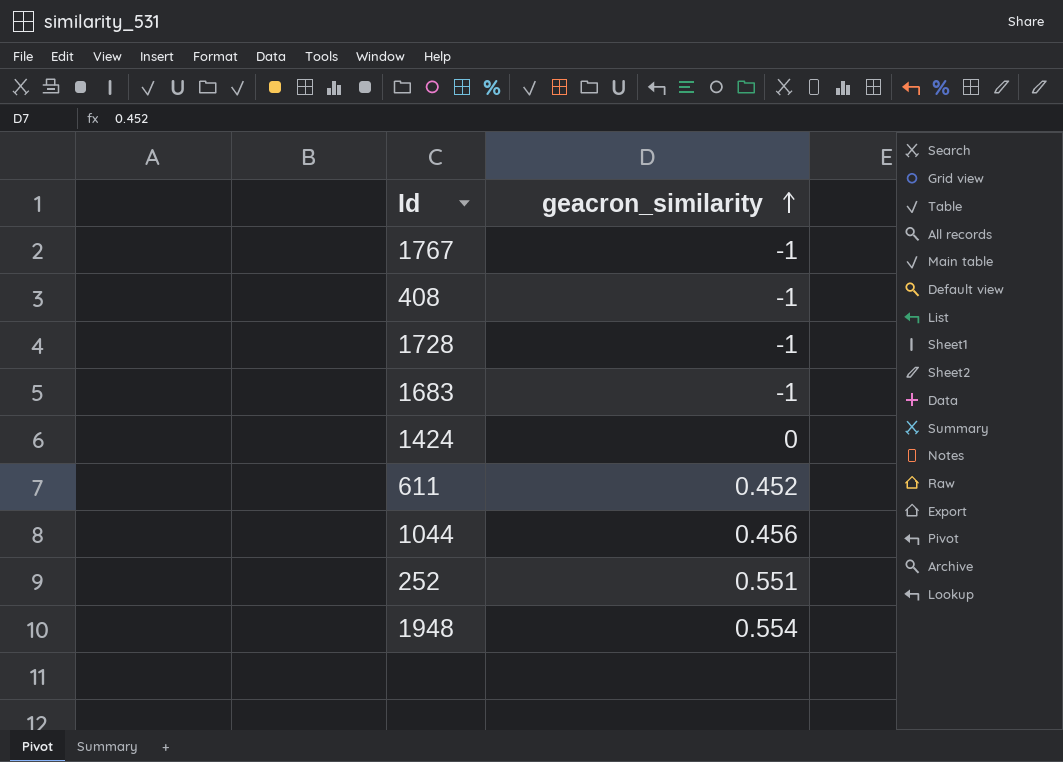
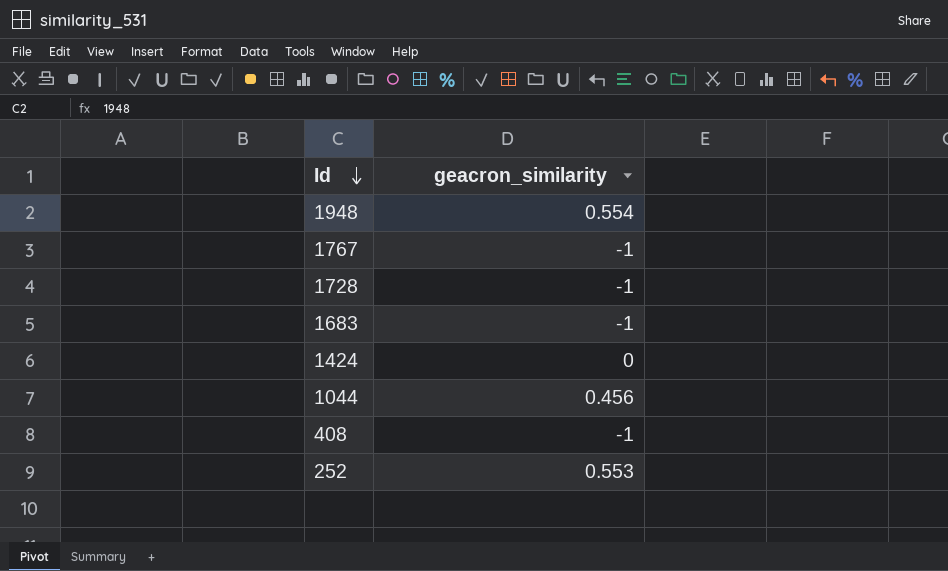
row order: geacron_similarity ascending -> Id descending
row 611: 0.452 -> none
252 | geacron_similarity: 0.551 -> 0.553

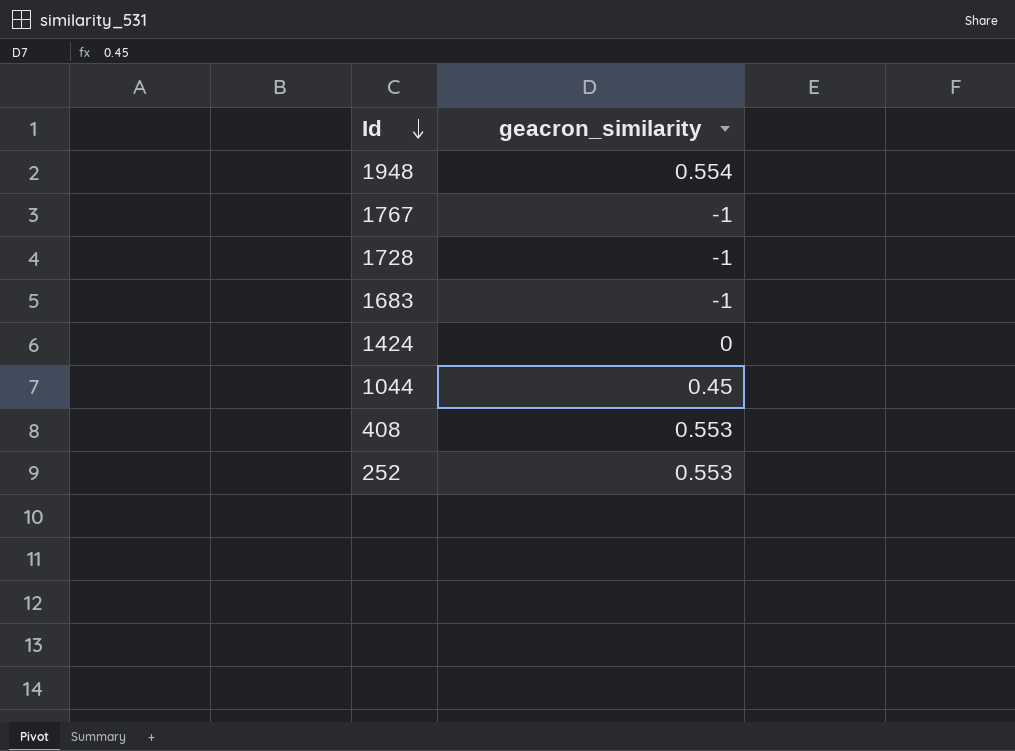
1044 | geacron_similarity: 0.456 -> 0.45
408 | geacron_similarity: -1 -> 0.553

